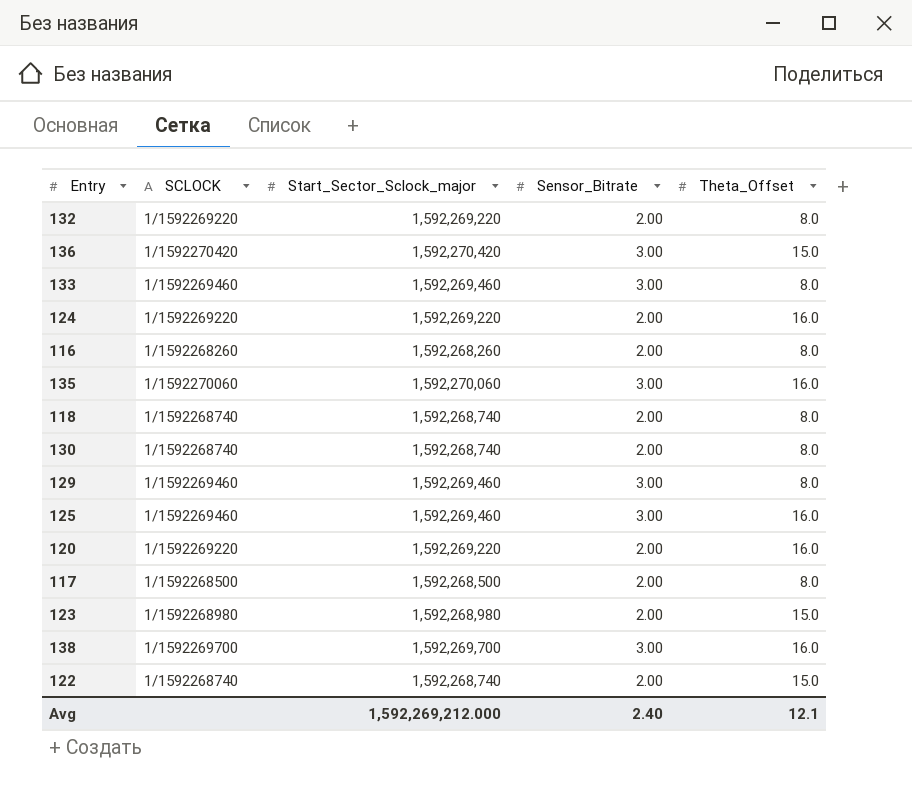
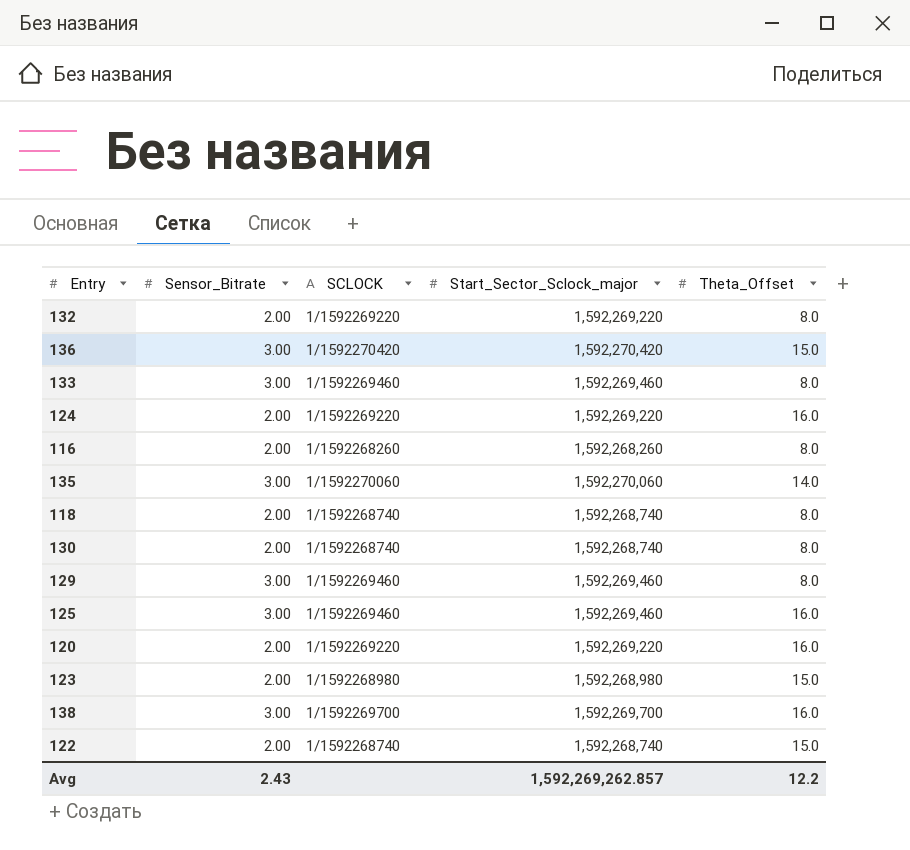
column Sensor_Bitrate | position: 4 -> 2
row 117: 1/1592268500 | 1,592,268,500 | 2.00 | 8.0 -> none
135 | Theta_Offset: 16.0 -> 14.0
Avg | Sensor_Bitrate: 2.40 -> 2.43
Avg | Start_Sector_Sclock_major: 1,592,269,212.000 -> 1,592,269,262.857
Avg | Theta_Offset: 12.1 -> 12.2

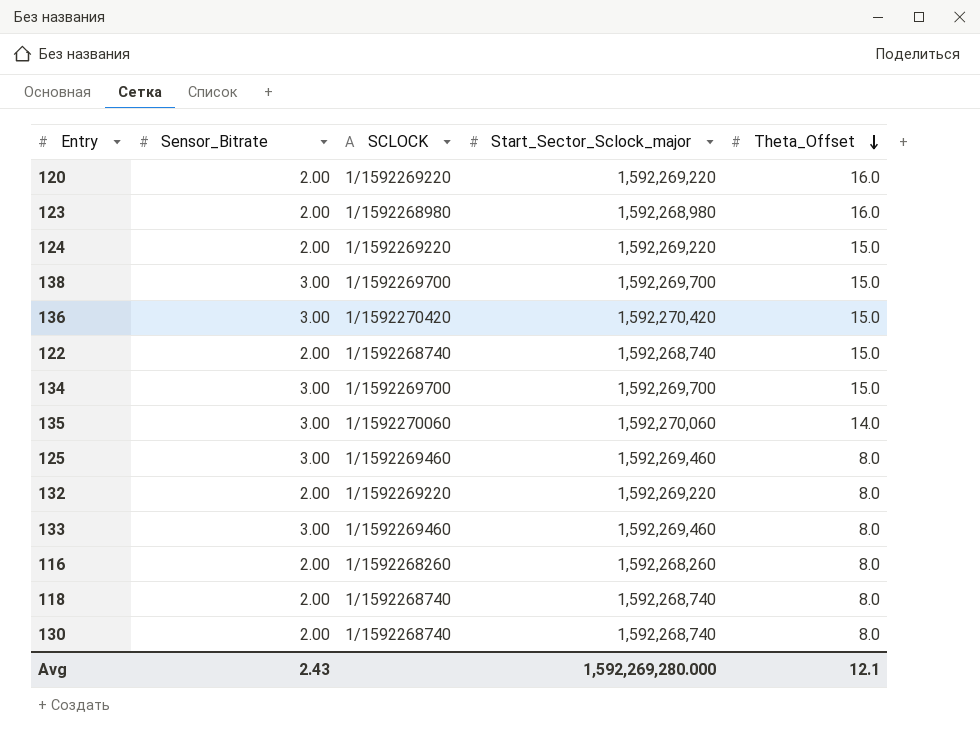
row order: none -> Theta_Offset descending
row 129: 3.00 | 1/1592269460 | 1,592,269,460 | 8.0 -> none
123 | Theta_Offset: 15.0 -> 16.0
124 | Theta_Offset: 16.0 -> 15.0
138 | Theta_Offset: 16.0 -> 15.0
row 134: none -> 3.00 | 1/1592269700 | 1,592,269,700 | 15.0
125 | Theta_Offset: 16.0 -> 8.0
Avg | Start_Sector_Sclock_major: 1,592,269,262.857 -> 1,592,269,280.000
Avg | Theta_Offset: 12.2 -> 12.1

